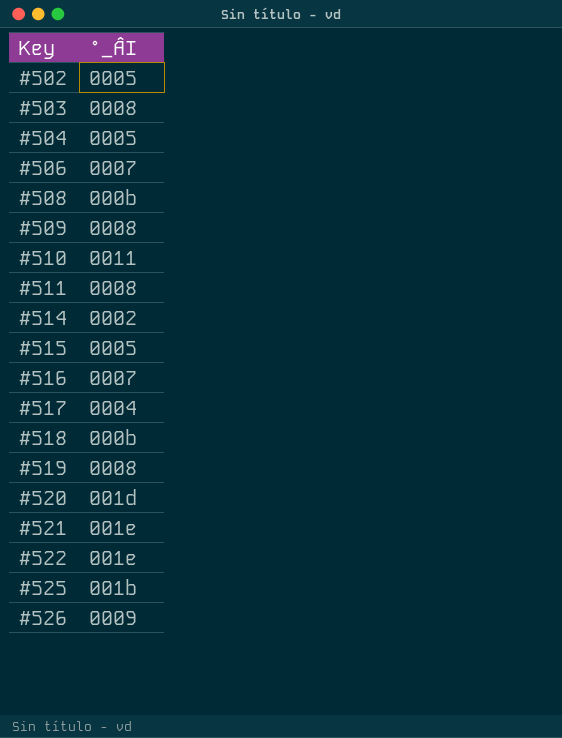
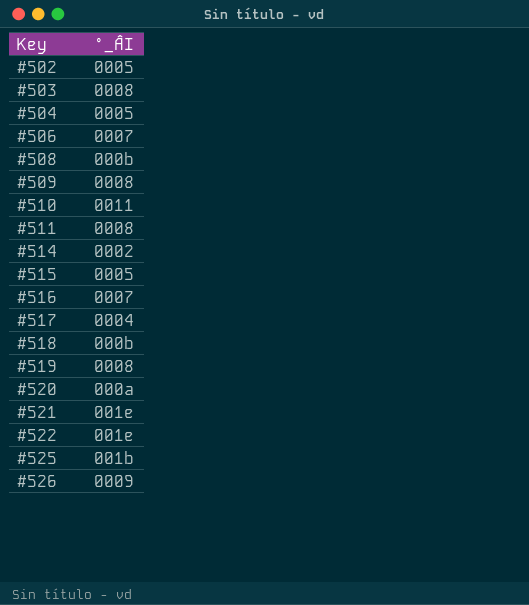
#520 | °_ÂI: 001d -> 000a

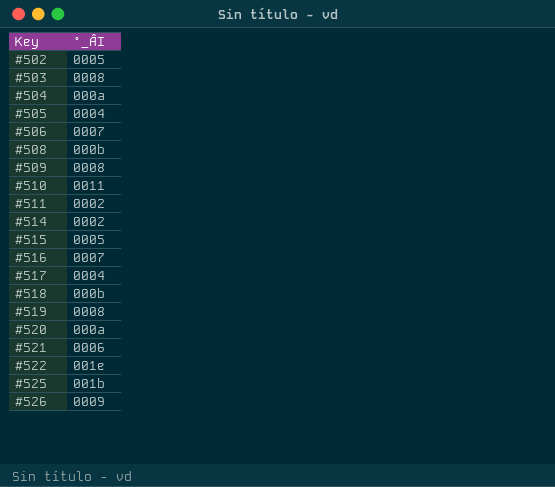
#504 | °_ÂI: 0005 -> 000a
row #505: none -> 0004
#511 | °_ÂI: 0008 -> 0002
#521 | °_ÂI: 001e -> 0006

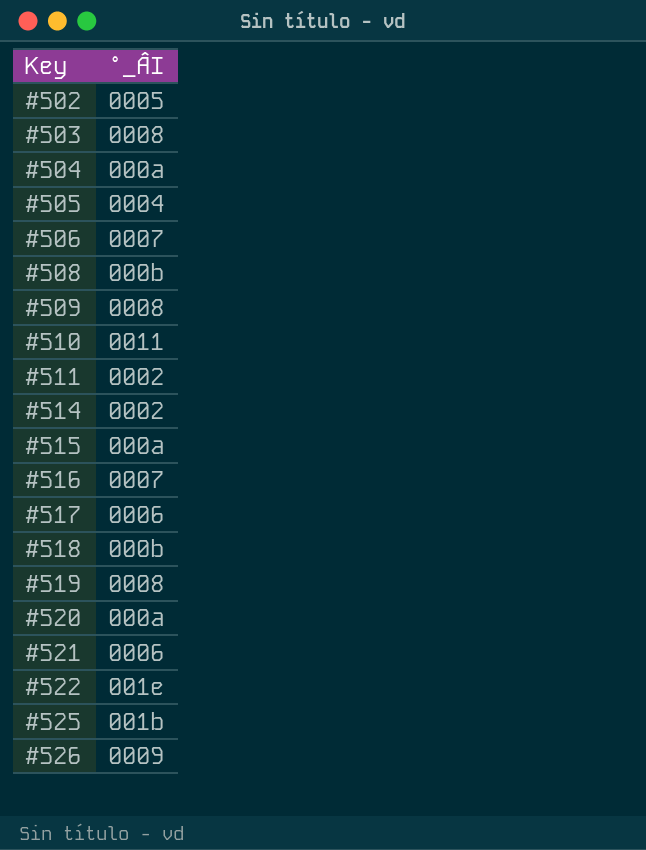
#515 | °_ÂI: 0005 -> 000a
#517 | °_ÂI: 0004 -> 0006

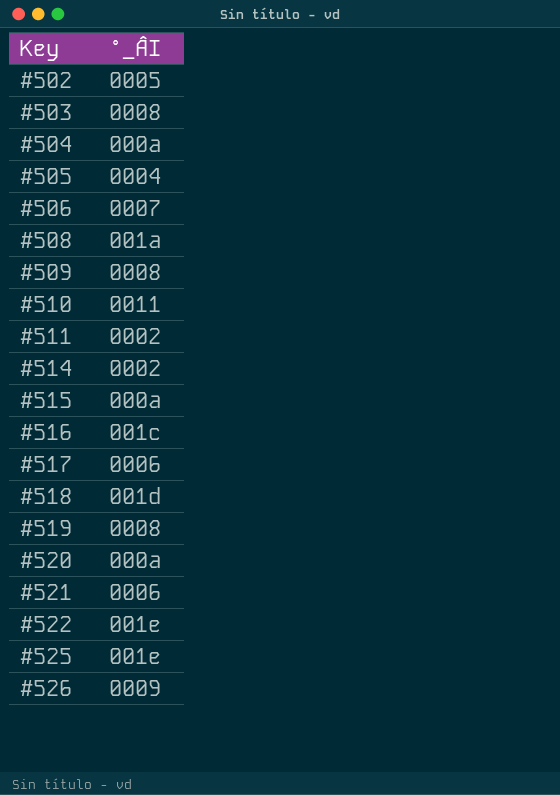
#508 | °_ÂI: 000b -> 001a
#516 | °_ÂI: 0007 -> 001c
#518 | °_ÂI: 000b -> 001d
#525 | °_ÂI: 001b -> 001e

